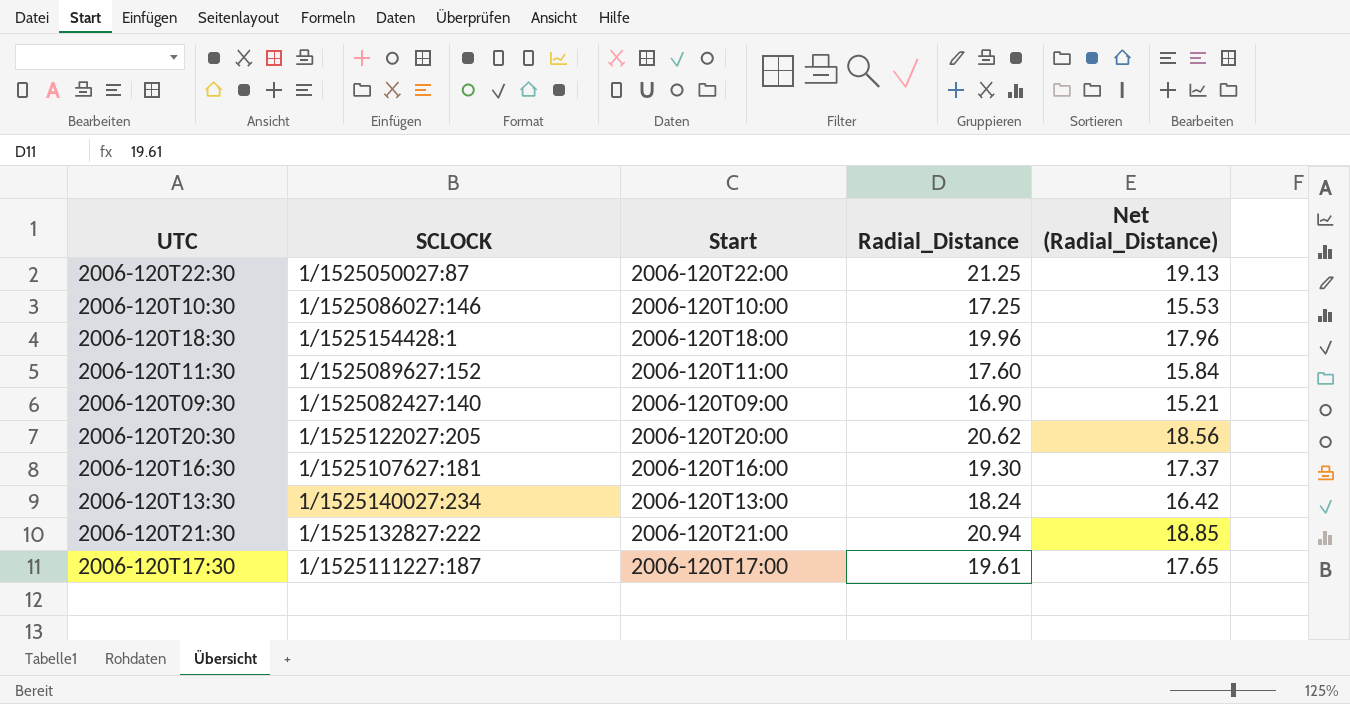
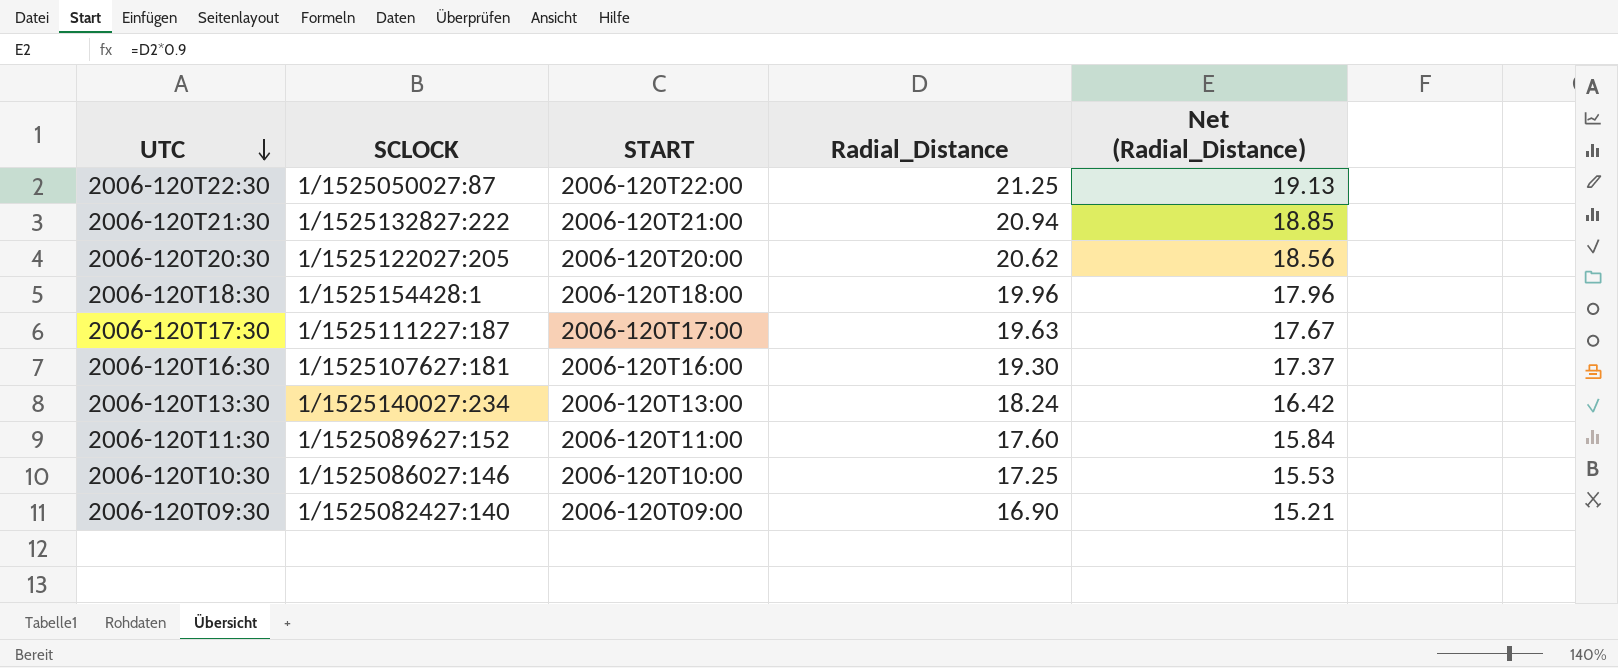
row order: none -> UTC descending
column name: Start -> START
2006-120T17:30 | Radial_Distance: 19.61 -> 19.63
2006-120T17:30 | Net (Radial_Distance): 17.65 -> 17.67

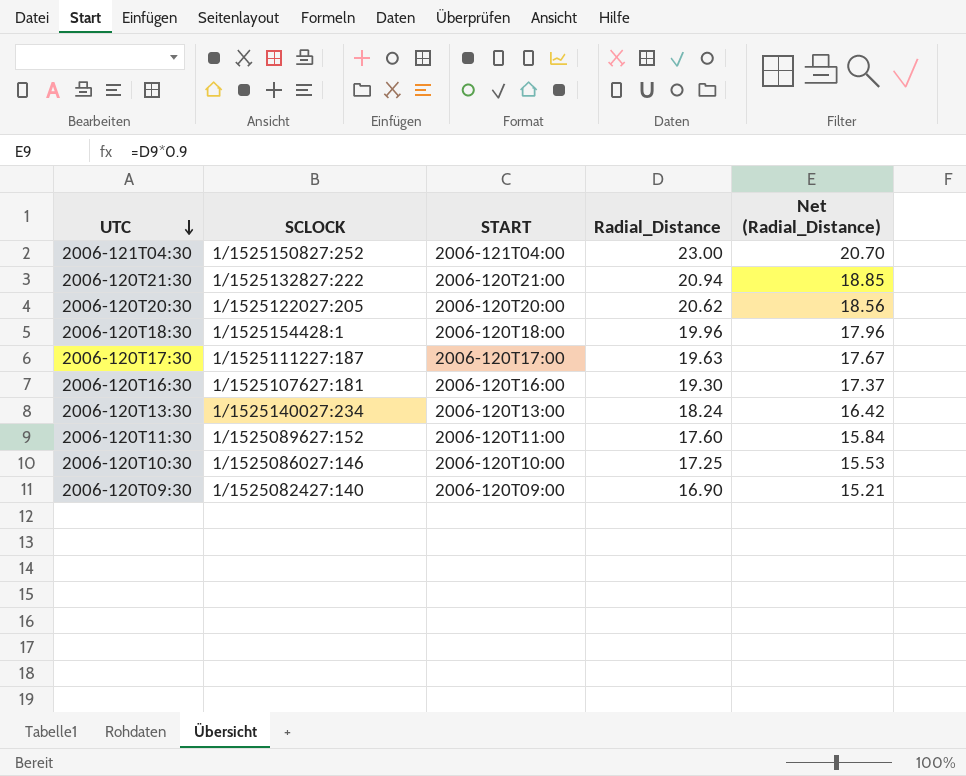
row 2006-120T22:30: 1/1525050027:87 | 2006-120T22:00 | 21.25 | 19.13 -> none
row 2006-121T04:30: none -> 1/1525150827:252 | 2006-121T04:00 | 23.00 | 20.70

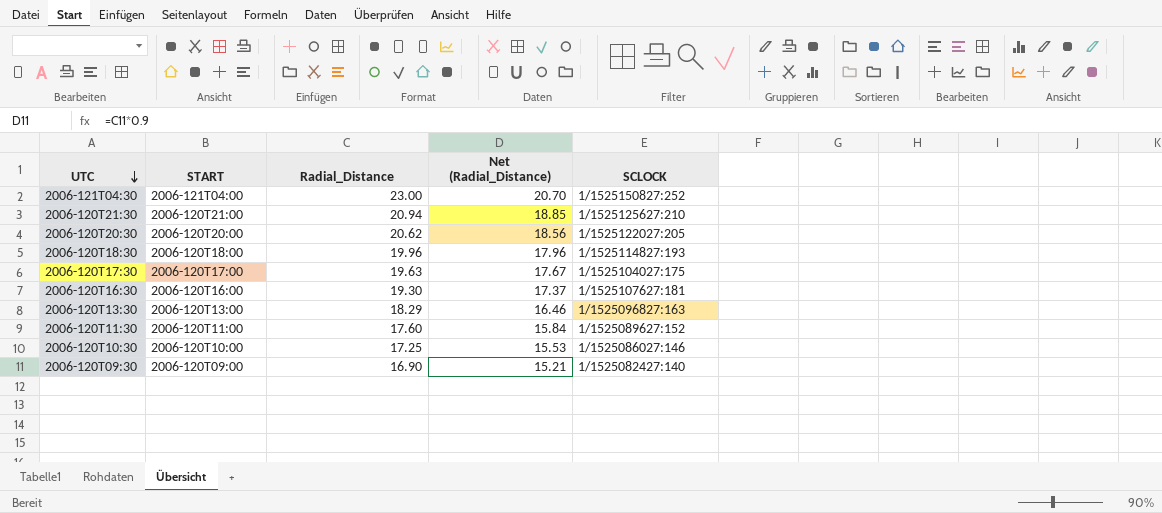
column SCLOCK | position: 2 -> 5
2006-120T21:30 | SCLOCK: 1/1525132827:222 -> 1/1525125627:210
2006-120T18:30 | SCLOCK: 1/1525154428:1 -> 1/1525114827:193
2006-120T17:30 | SCLOCK: 1/1525111227:187 -> 1/1525104027:175
2006-120T13:30 | Radial_Distance: 18.24 -> 18.29
2006-120T13:30 | Net (Radial_Distance): 16.42 -> 16.46
2006-120T13:30 | SCLOCK: 1/1525140027:234 -> 1/1525096827:163

